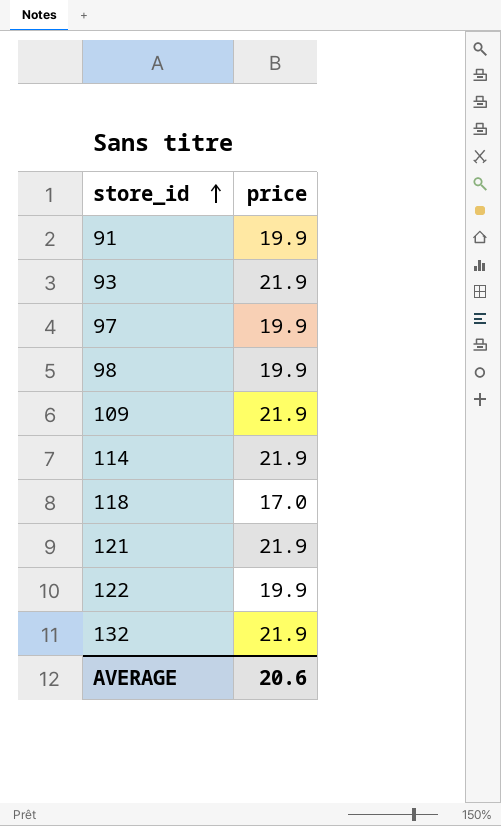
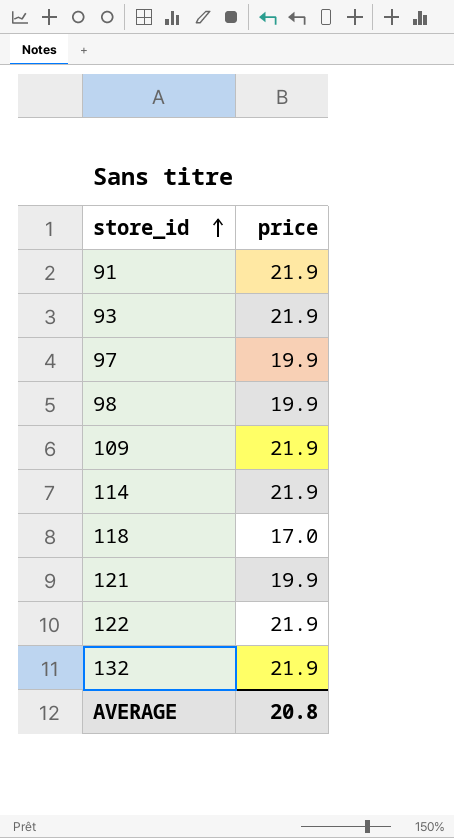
91 | price: 19.9 -> 21.9
121 | price: 21.9 -> 19.9
122 | price: 19.9 -> 21.9
AVERAGE | price: 20.6 -> 20.8

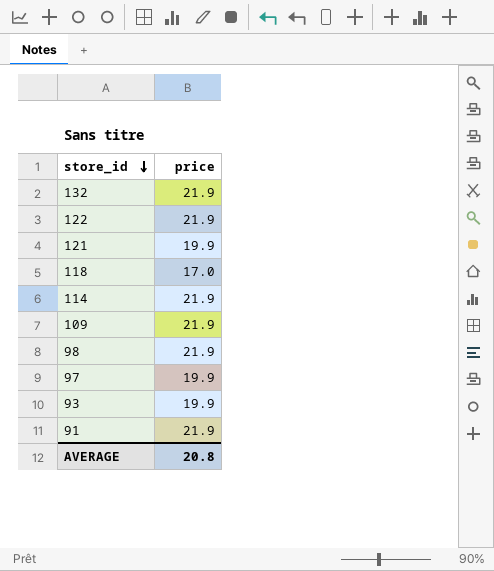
row order: store_id ascending -> store_id descending
98 | price: 19.9 -> 21.9
93 | price: 21.9 -> 19.9

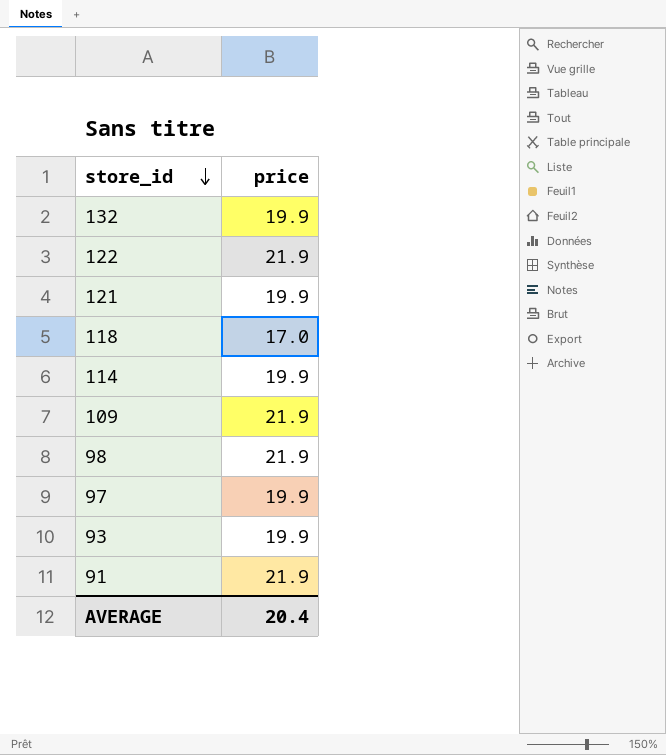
132 | price: 21.9 -> 19.9
114 | price: 21.9 -> 19.9
AVERAGE | price: 20.8 -> 20.4

